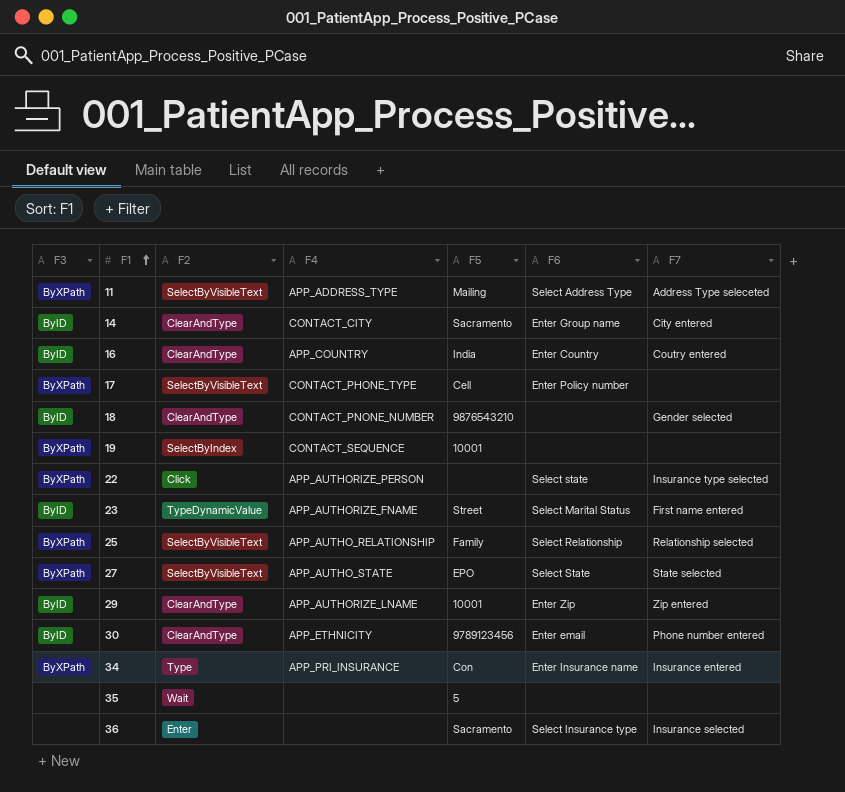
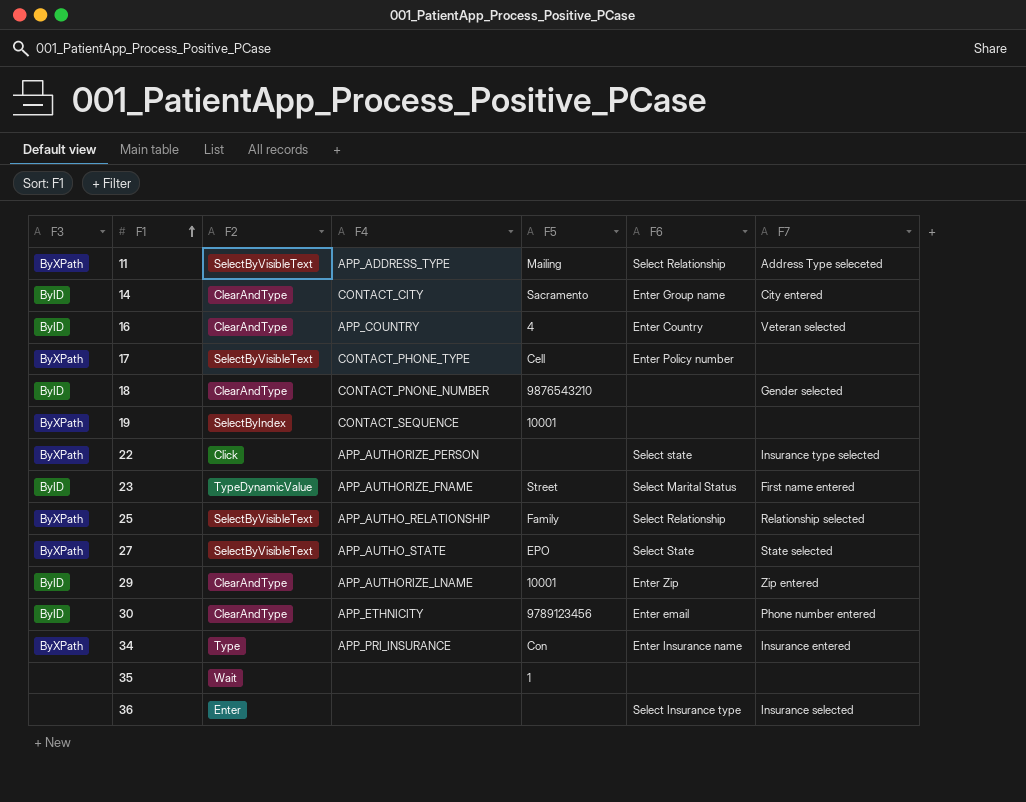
11 | F6: Select Address Type -> Select Relationship
16 | F5: India -> 4
16 | F7: Coutry entered -> Veteran selected
35 | F5: 5 -> 1
36 | F5: Sacramento -> none

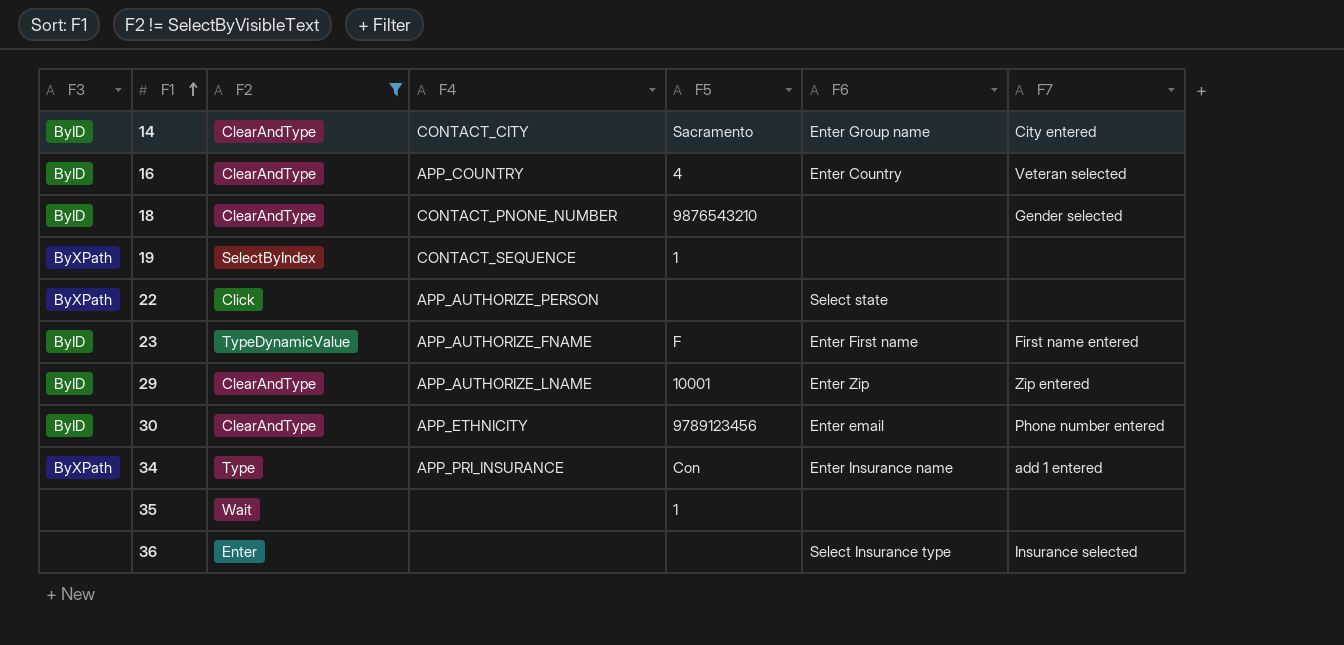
filter: none -> F2 != SelectByVisibleText
19 | F5: 10001 -> 1
22 | F7: Insurance type selected -> none
23 | F5: Street -> F
23 | F6: Select Marital Status -> Enter First name
34 | F7: Insurance entered -> add 1 entered

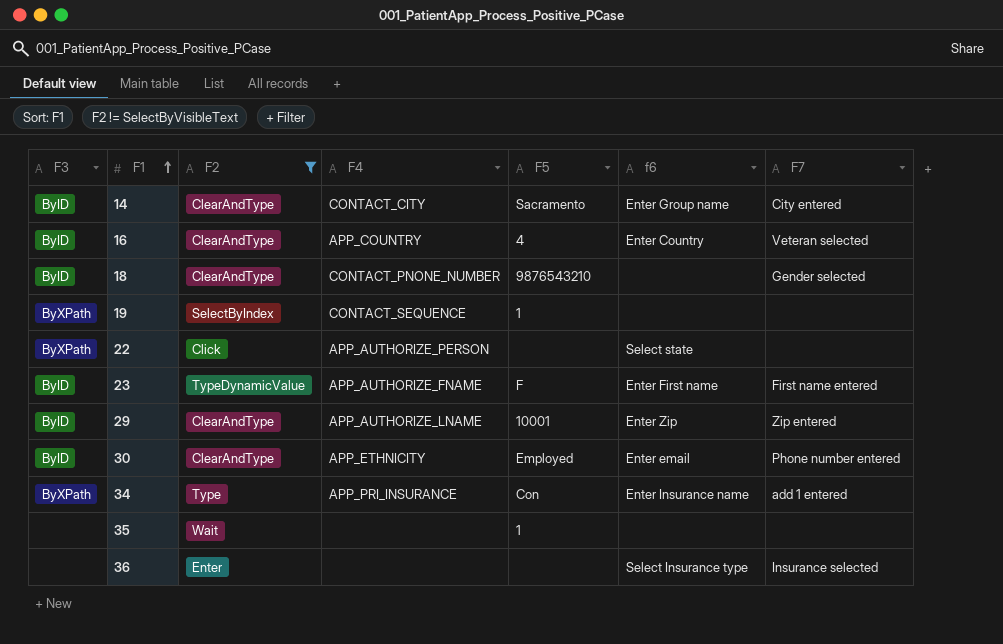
column name: F6 -> f6
30 | F5: 9789123456 -> Employed

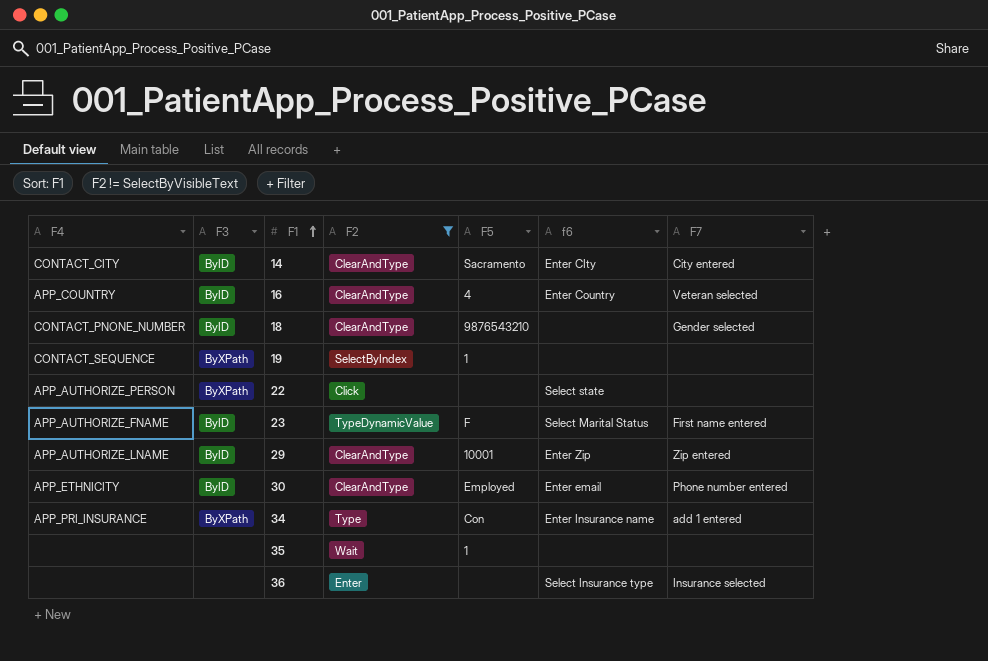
column F4 | position: 4 -> 1
14 | f6: Enter Group name -> Enter CIty
23 | f6: Enter First name -> Select Marital Status

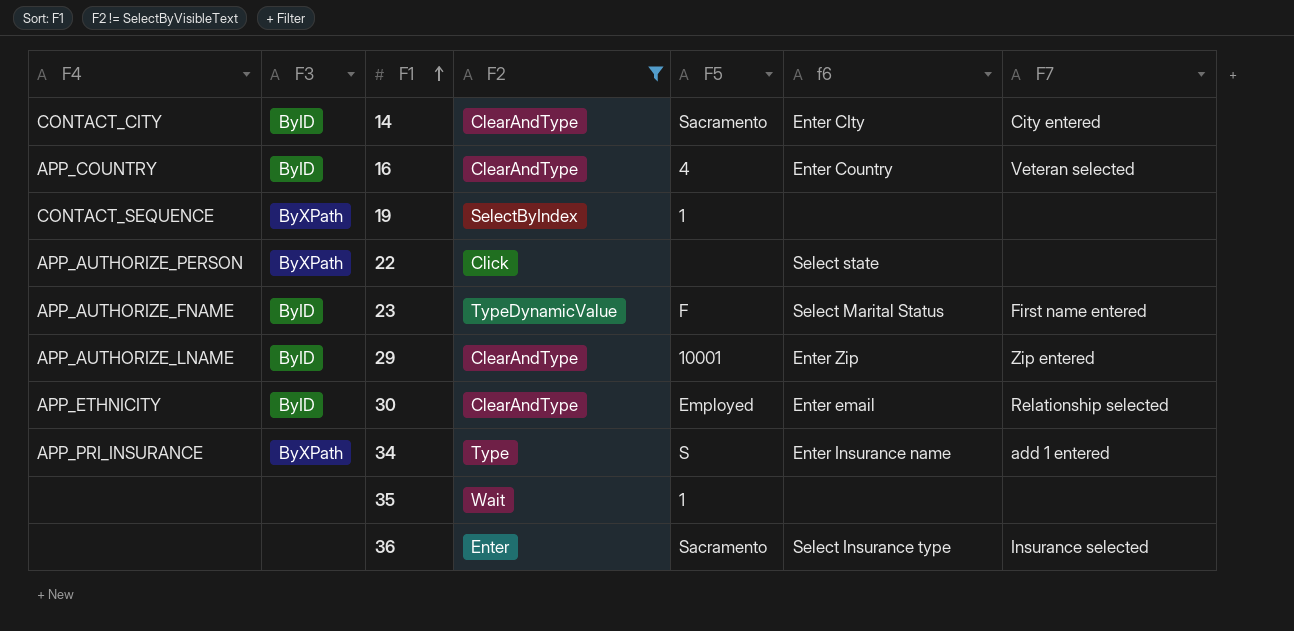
row 18: CONTACT_PNONE_NUMBER | ByID | ClearAndType | 9876543210 | none | Gender selected -> none
30 | F7: Phone number entered -> Relationship selected
34 | F5: Con -> S
36 | F5: none -> Sacramento

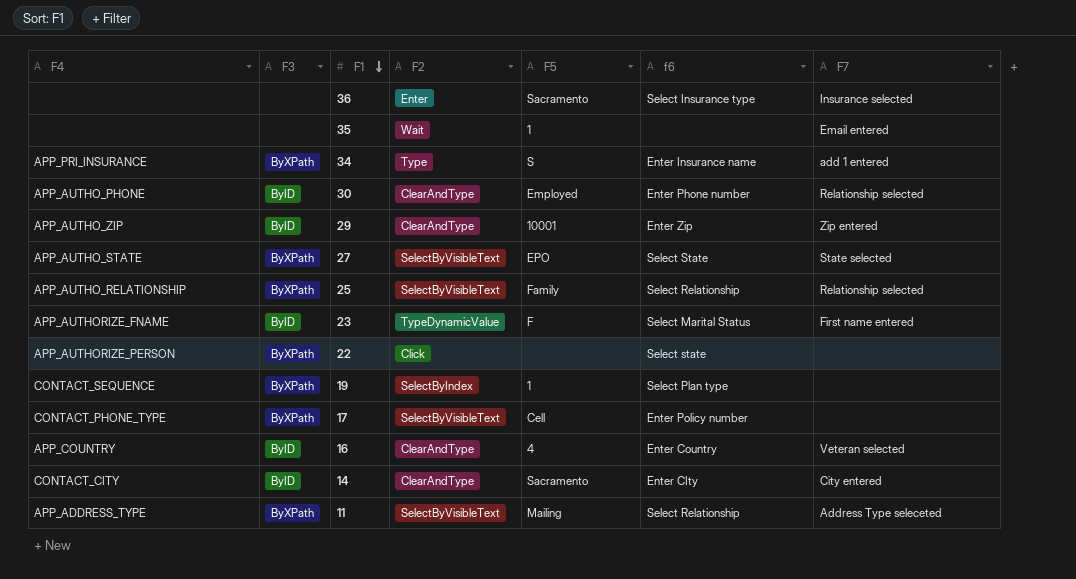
filter: F2 != SelectByVisibleText -> none
row order: F1 ascending -> F1 descending
35 | F7: none -> Email entered
30 | F4: APP_ETHNICITY -> APP_AUTHO_PHONE
30 | f6: Enter email -> Enter Phone number
29 | F4: APP_AUTHORIZE_LNAME -> APP_AUTHO_ZIP
19 | f6: none -> Select Plan type

